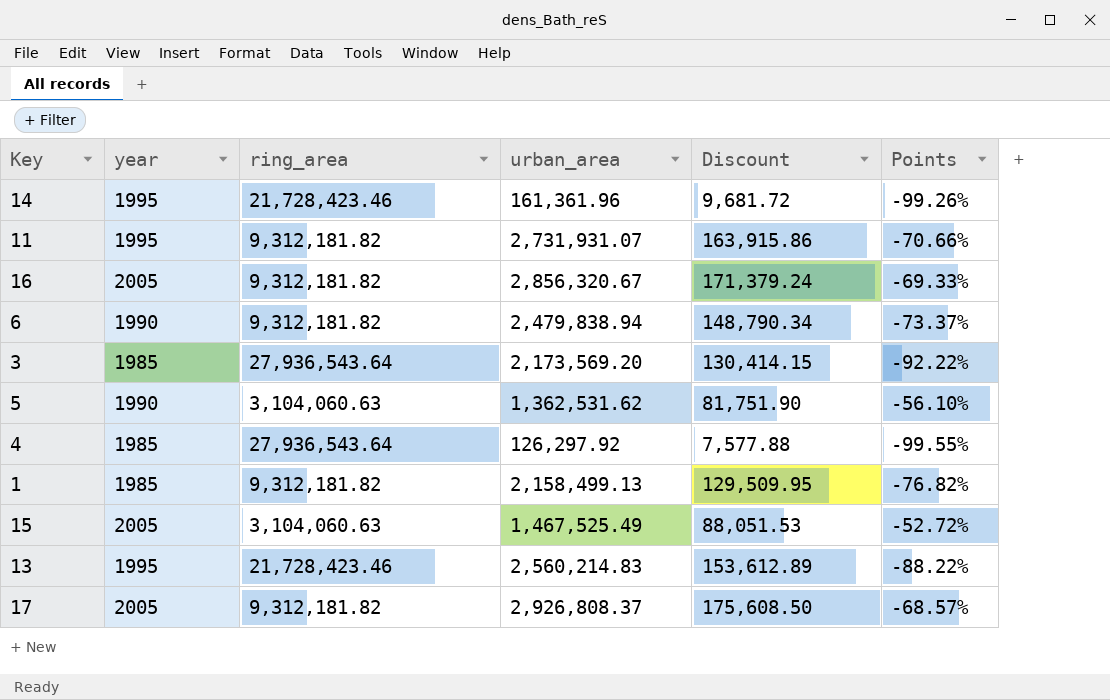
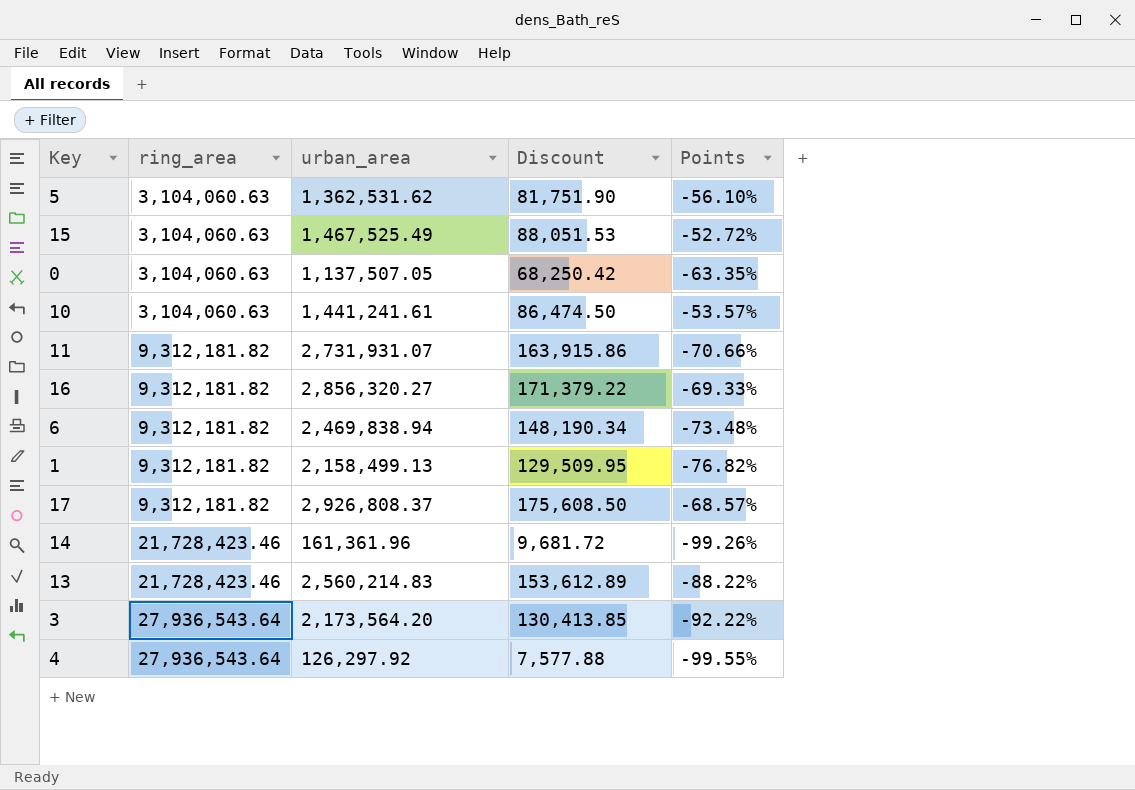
row order: none -> ring_area ascending
column year | position: 2 -> none
row 0: none -> 3,104,060.63 | 1,137,507.05 | 68,250.42 | -63.35%
row 10: none -> 3,104,060.63 | 1,441,241.61 | 86,474.50 | -53.57%
16 | urban_area: 2,856,320.67 -> 2,856,320.27
16 | Discount: 171,379.24 -> 171,379.22
6 | urban_area: 2,479,838.94 -> 2,469,838.94
6 | Discount: 148,790.34 -> 148,190.34
6 | Points: -73.37% -> -73.48%
3 | urban_area: 2,173,569.20 -> 2,173,564.20
3 | Discount: 130,414.15 -> 130,413.85

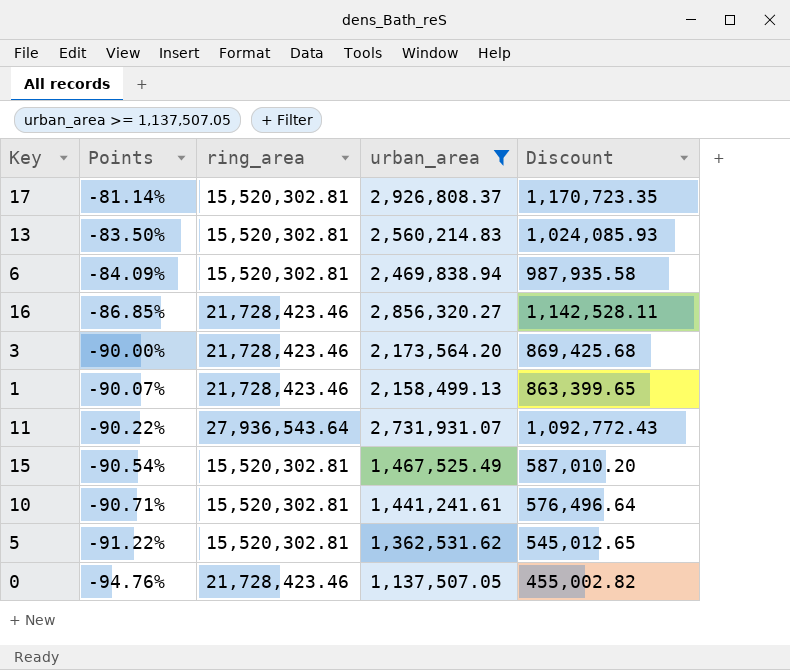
filter: none -> urban_area >= 1,137,507.05
row order: ring_area ascending -> Points descending
column Points | position: 5 -> 2
column Discount | formula: [urban_area] * 0.06 -> [urban_area] * 0.4
17 | Points: -68.57% -> -81.14%
17 | ring_area: 9,312,181.82 -> 15,520,302.81
13 | Points: -88.22% -> -83.50%
13 | ring_area: 21,728,423.46 -> 15,520,302.81
6 | Points: -73.48% -> -84.09%
6 | ring_area: 9,312,181.82 -> 15,520,302.81
16 | Points: -69.33% -> -86.85%
16 | ring_area: 9,312,181.82 -> 21,728,423.46
3 | Points: -92.22% -> -90.00%
3 | ring_area: 27,936,543.64 -> 21,728,423.46
1 | Points: -76.82% -> -90.07%
1 | ring_area: 9,312,181.82 -> 21,728,423.46
11 | Points: -70.66% -> -90.22%
11 | ring_area: 9,312,181.82 -> 27,936,543.64
15 | Points: -52.72% -> -90.54%
15 | ring_area: 3,104,060.63 -> 15,520,302.81
10 | Points: -53.57% -> -90.71%
10 | ring_area: 3,104,060.63 -> 15,520,302.81
5 | Points: -56.10% -> -91.22%
5 | ring_area: 3,104,060.63 -> 15,520,302.81
0 | Points: -63.35% -> -94.76%
0 | ring_area: 3,104,060.63 -> 21,728,423.46

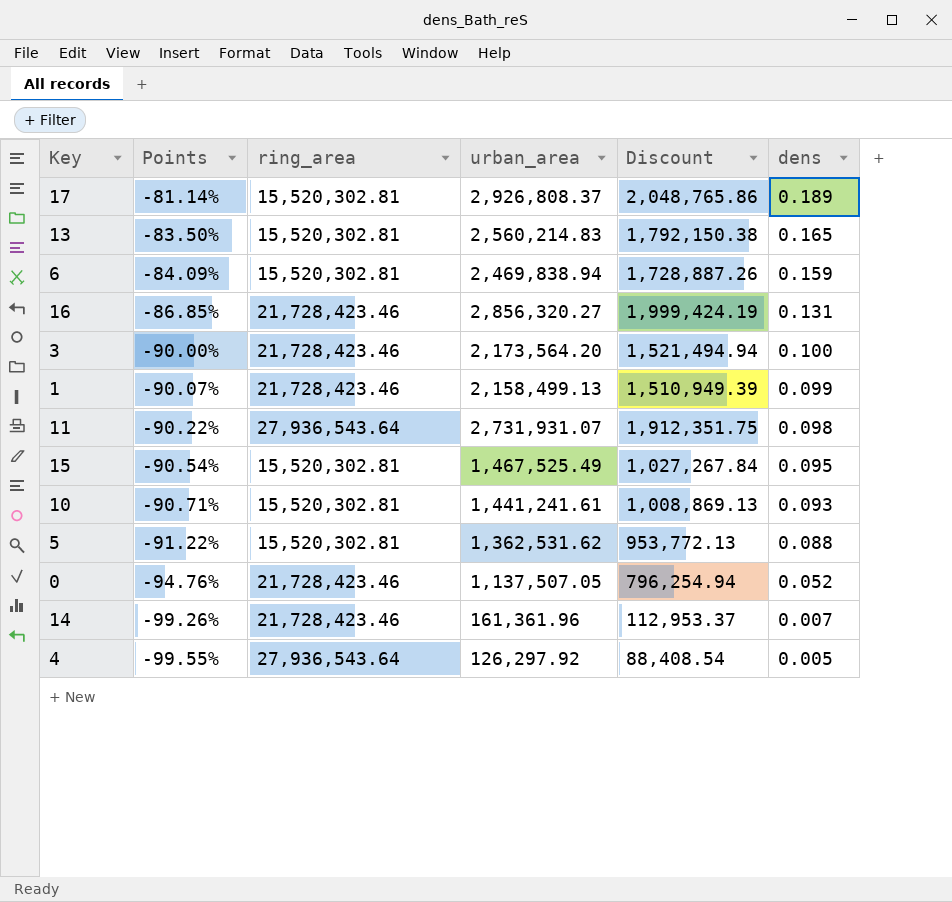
filter: urban_area >= 1,137,507.05 -> none
column Discount | formula: [urban_area] * 0.4 -> [urban_area] * 0.7
column dens | formula: none -> [urban_area] / [ring_area]

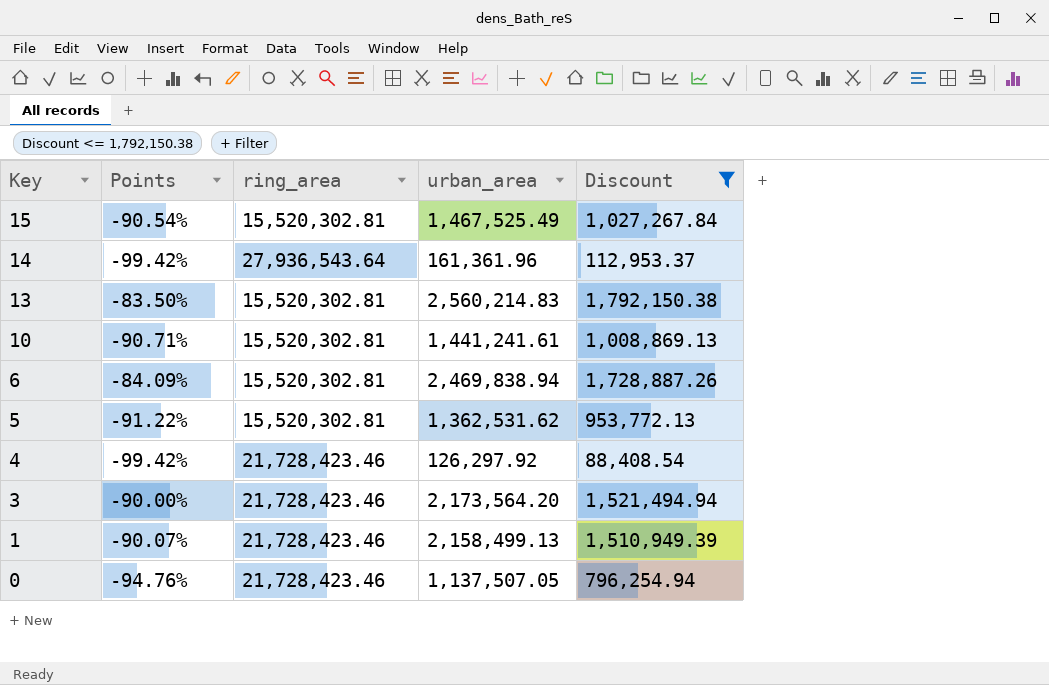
filter: none -> Discount <= 1,792,150.38
row order: Points descending -> Key descending
column dens | formula: [urban_area] / [ring_area] -> none
14 | Points: -99.26% -> -99.42%
14 | ring_area: 21,728,423.46 -> 27,936,543.64
4 | Points: -99.55% -> -99.42%
4 | ring_area: 27,936,543.64 -> 21,728,423.46

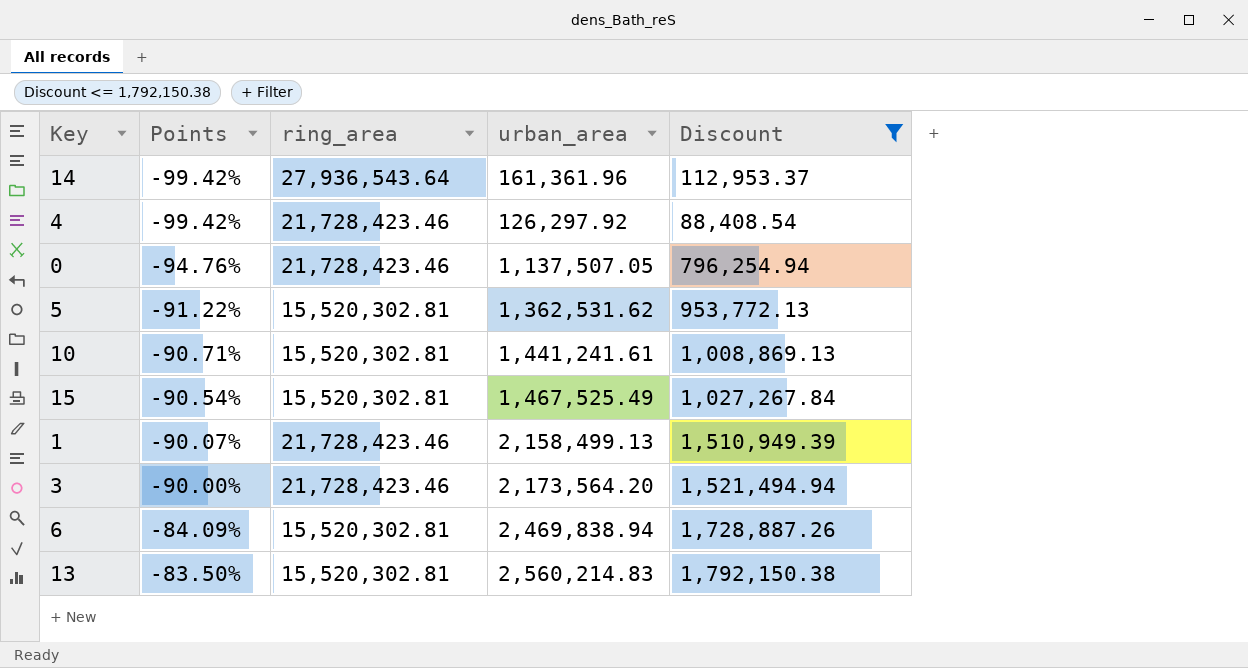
row order: Key descending -> Points ascending

